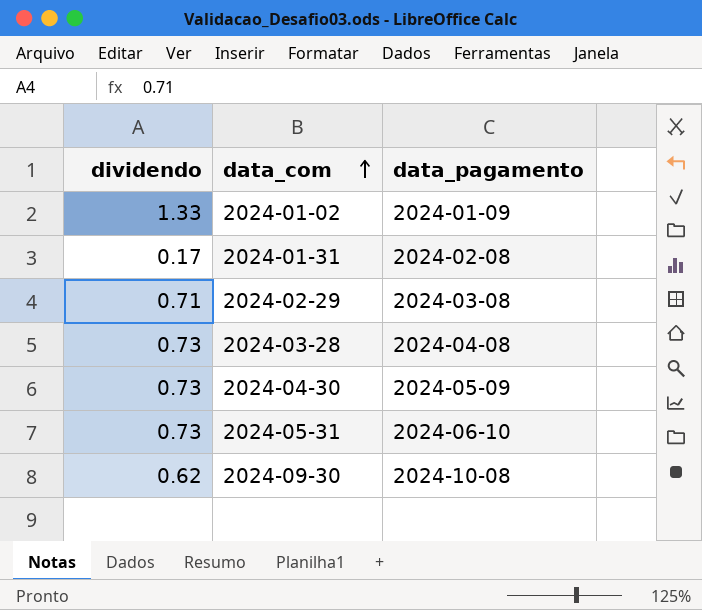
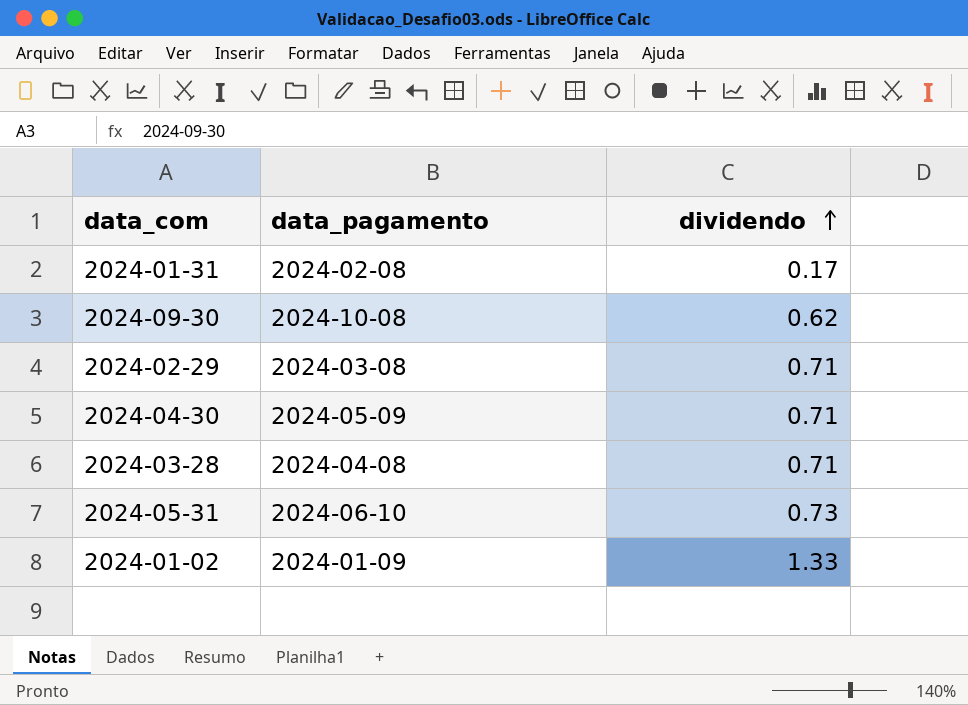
row order: data_com ascending -> dividendo ascending
column dividendo | position: 1 -> 3
2024-04-30 | dividendo: 0.73 -> 0.71
2024-03-28 | dividendo: 0.73 -> 0.71

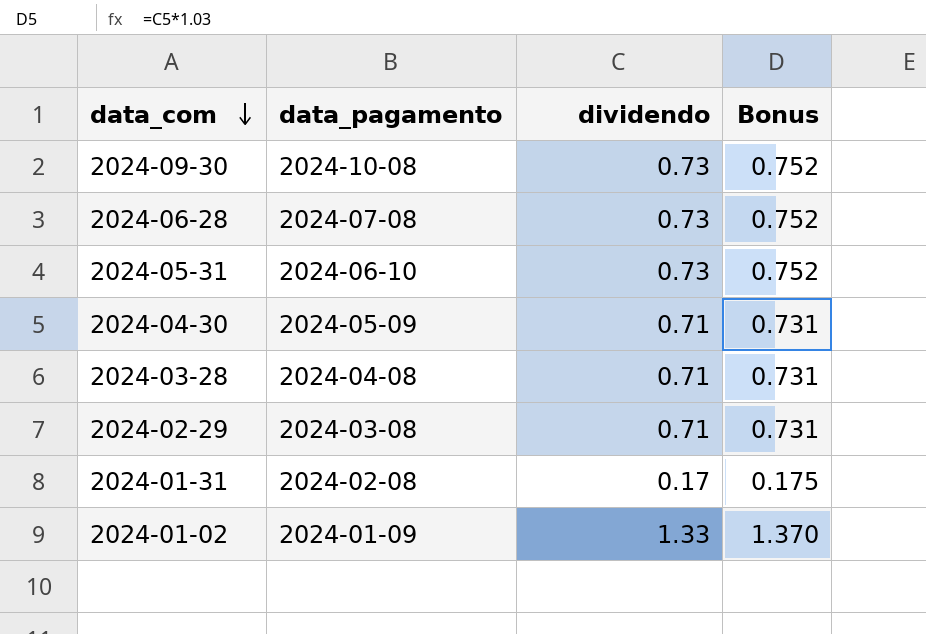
row order: dividendo ascending -> data_com descending
column Bonus | formula: none -> [dividendo] * 1.03
2024-09-30 | dividendo: 0.62 -> 0.73
row 2024-06-28: none -> 2024-07-08 | 0.73 | 0.752

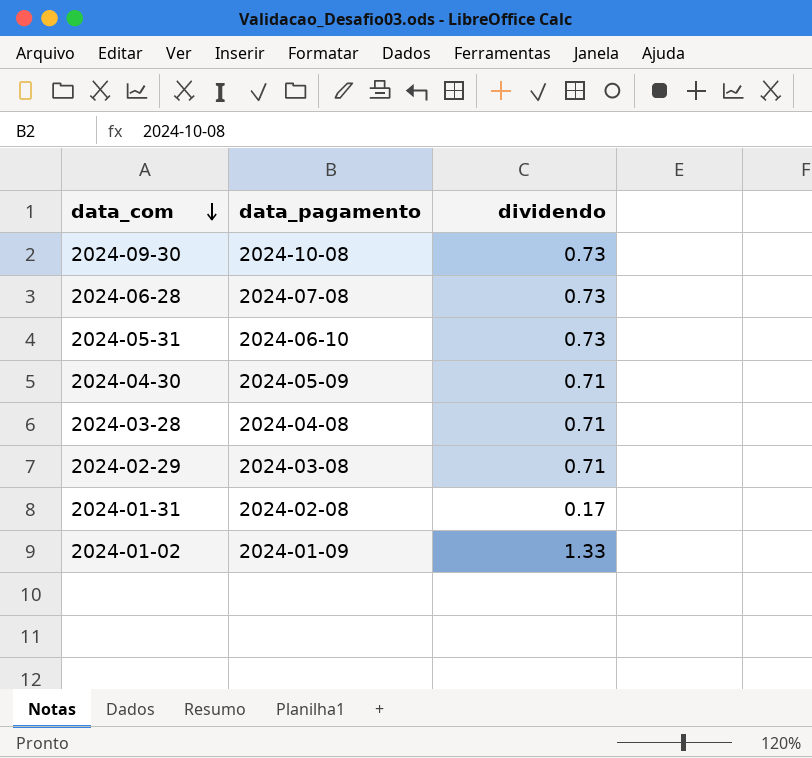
column Bonus | formula: [dividendo] * 1.03 -> none

